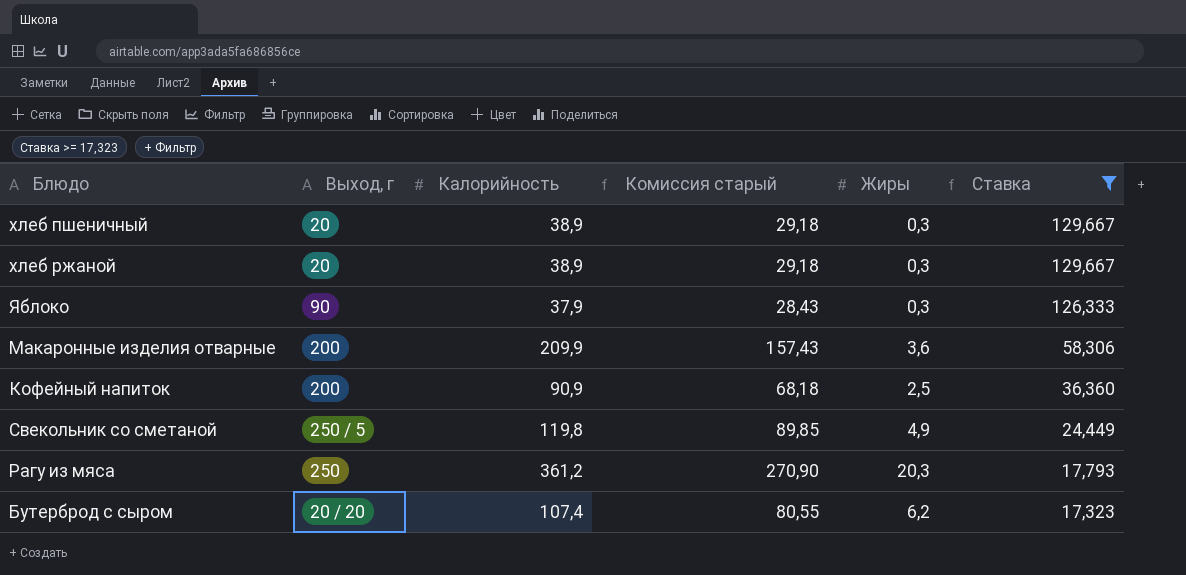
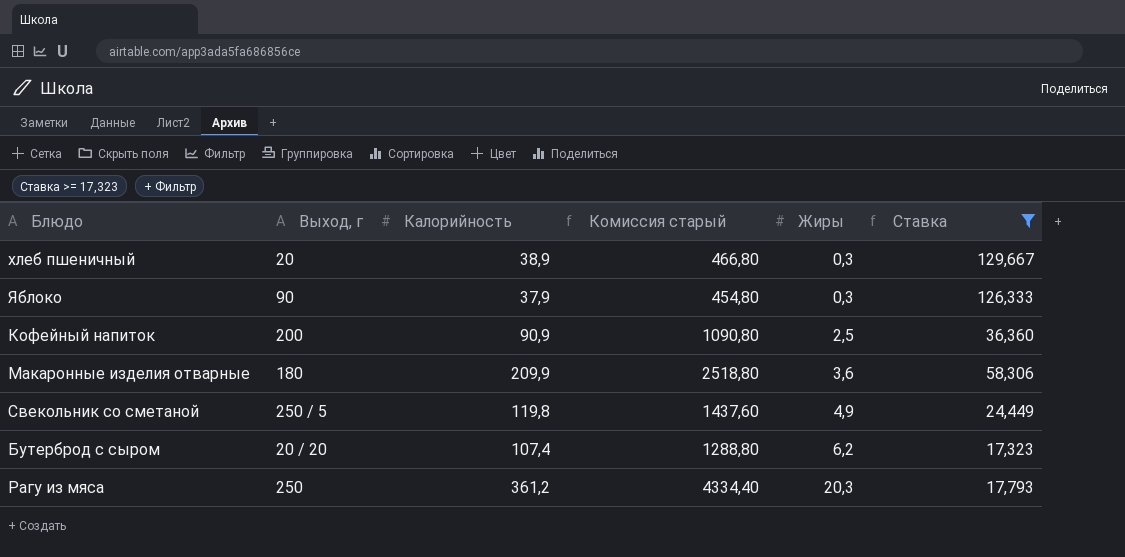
row order: Ставка descending -> Жиры ascending
column Комиссия старый | formula: [Калорийность] * 0,75 -> [Калорийность] * 12
row хлеб ржаной: 20 | 38,9 | 29,18 | 0,3 | 129,667 -> none
Макаронные изделия отварные | Выход, г: 200 -> 180

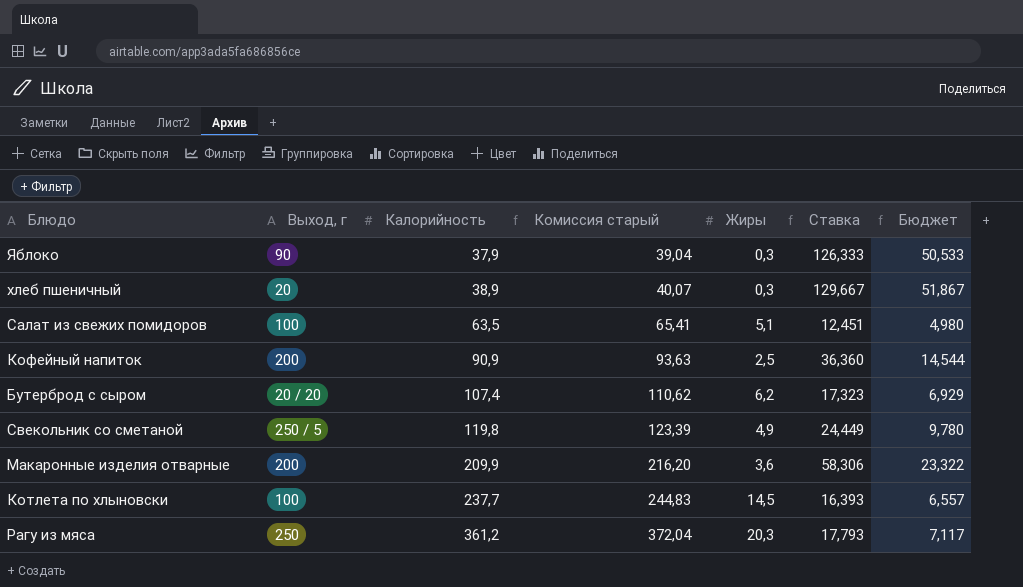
filter: Ставка >= 17,323 -> none
row order: Жиры ascending -> Калорийность ascending
column Комиссия старый | formula: [Калорийность] * 12 -> [Калорийность] * 1,03
column Бюджет | formula: none -> [Ставка] * 0,4
Макаронные изделия отварные | Выход, г: 180 -> 200

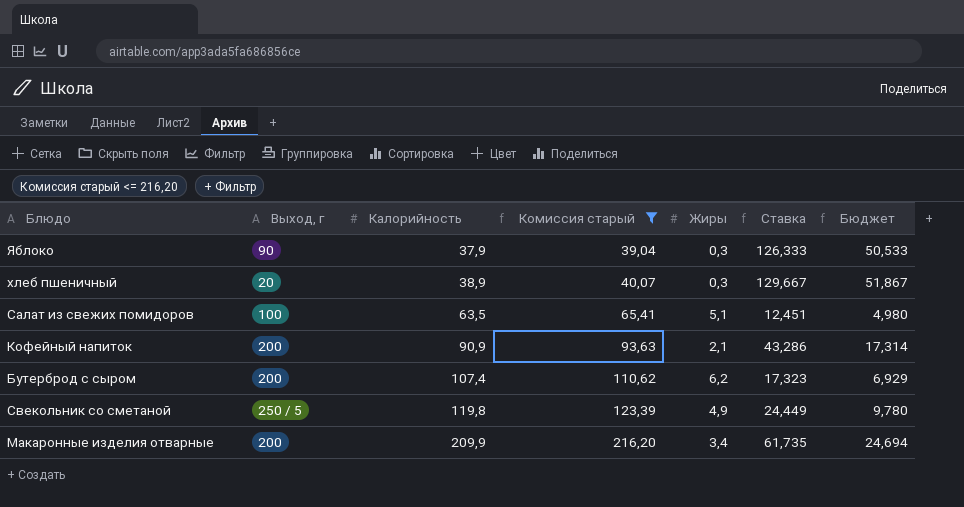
filter: none -> Комиссия старый <= 216,20
Кофейный напиток | Жиры: 2,5 -> 2,1
Кофейный напиток | Ставка: 36,360 -> 43,286
Кофейный напиток | Бюджет: 14,544 -> 17,314
Бутерброд с сыром | Выход, г: 20 / 20 -> 200
Макаронные изделия отварные | Жиры: 3,6 -> 3,4
Макаронные изделия отварные | Ставка: 58,306 -> 61,735
Макаронные изделия отварные | Бюджет: 23,322 -> 24,694

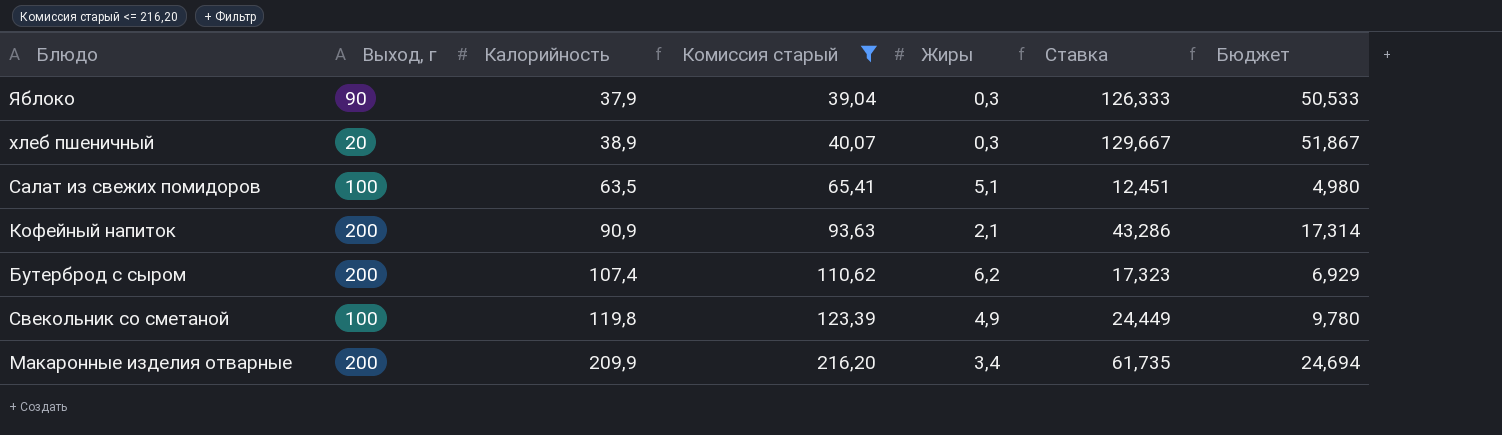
Свекольник со сметаной | Выход, г: 250 / 5 -> 100

